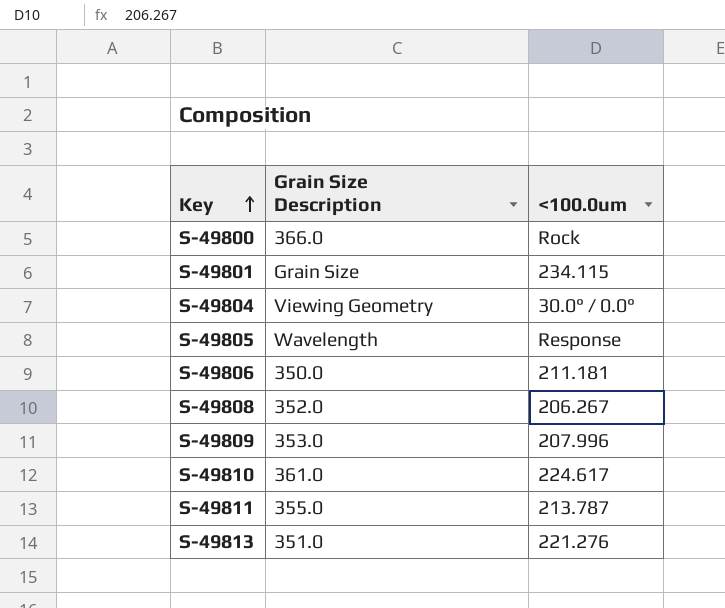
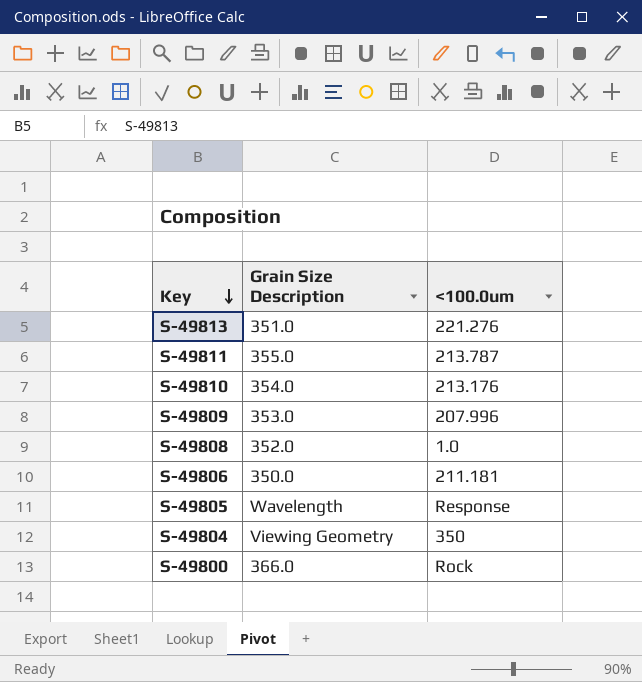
row order: Key ascending -> Key descending
row S-49801: Grain Size | 234.115 -> none
S-49810 | Grain Size Description: 361.0 -> 354.0
S-49810 | <100.0um: 224.617 -> 213.176
S-49808 | <100.0um: 206.267 -> 1.0
S-49804 | <100.0um: 30.0° / 0.0° -> 350

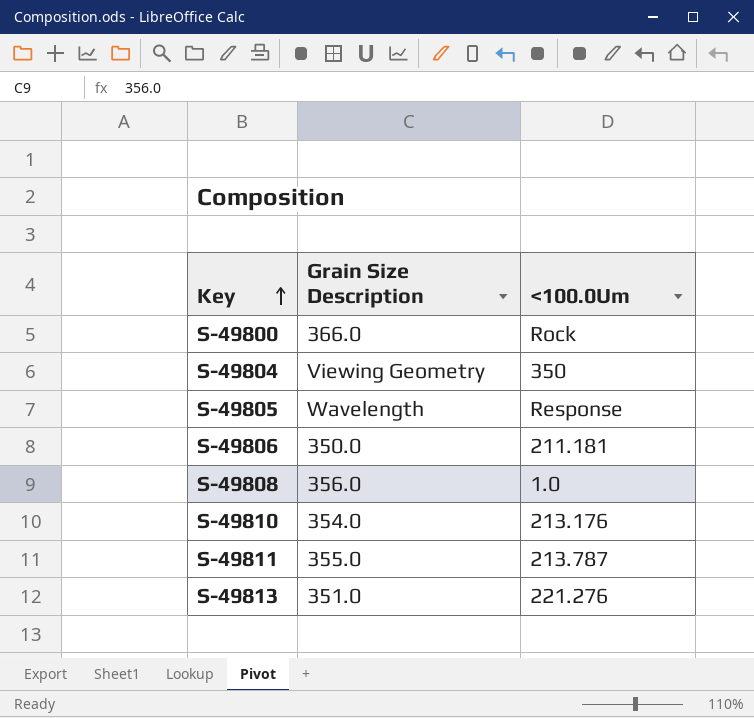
row order: Key descending -> Key ascending
column name: <100.0um -> <100.0Um
row S-49809: 353.0 | 207.996 -> none
S-49808 | Grain Size Description: 352.0 -> 356.0

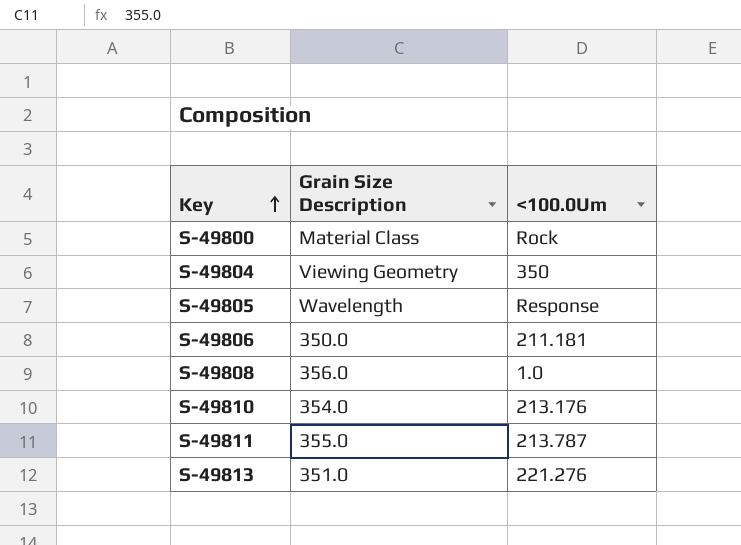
S-49800 | Grain Size Description: 366.0 -> Material Class

